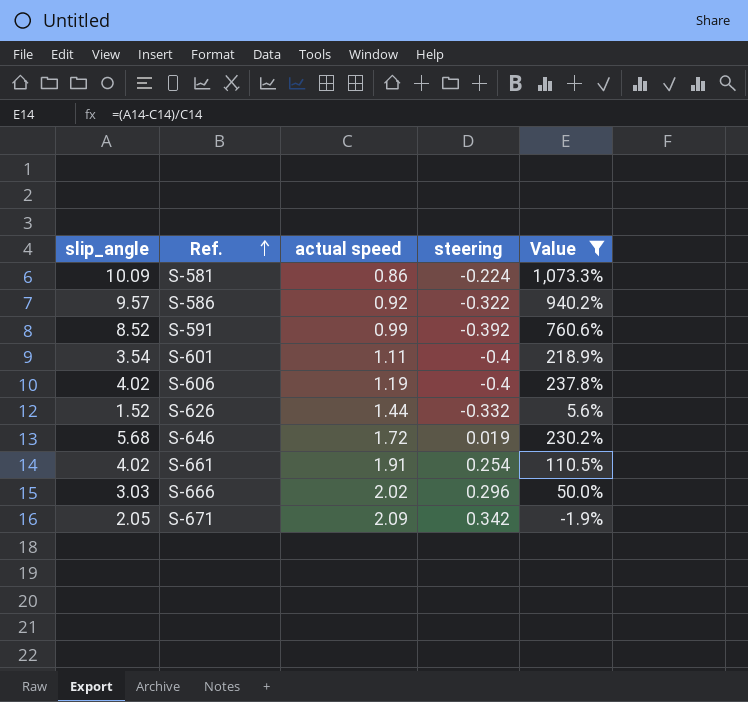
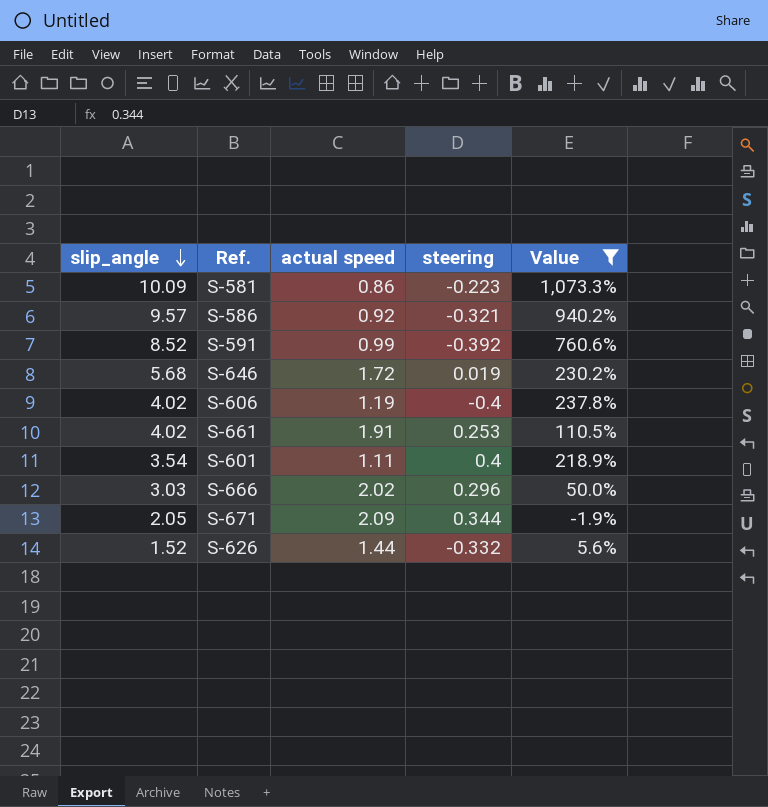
row order: Ref. ascending -> slip_angle descending
S-581 | steering: -0.224 -> -0.223
S-586 | steering: -0.322 -> -0.321
S-661 | steering: 0.254 -> 0.253
S-601 | steering: -0.4 -> 0.4
S-671 | steering: 0.342 -> 0.344

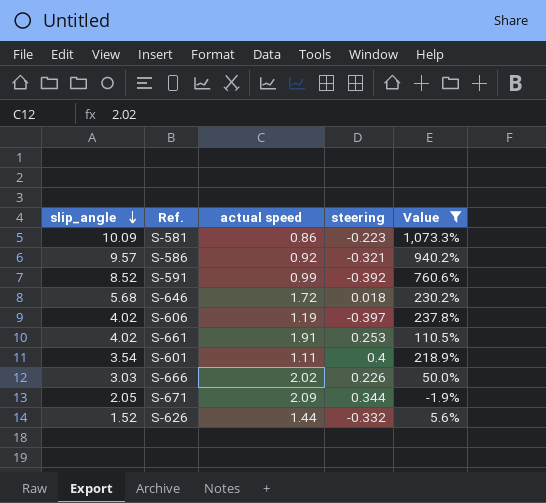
S-646 | steering: 0.019 -> 0.018
S-606 | steering: -0.4 -> -0.397
S-666 | steering: 0.296 -> 0.226

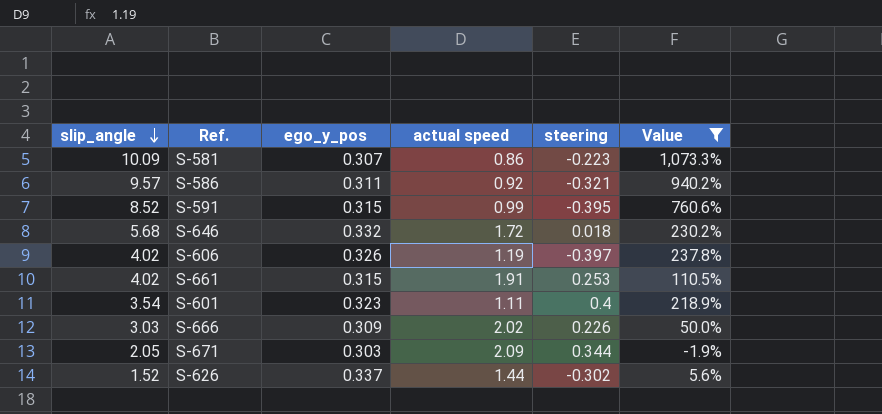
column ego_y_pos | position: none -> 3
S-591 | steering: -0.392 -> -0.395
S-626 | steering: -0.332 -> -0.302

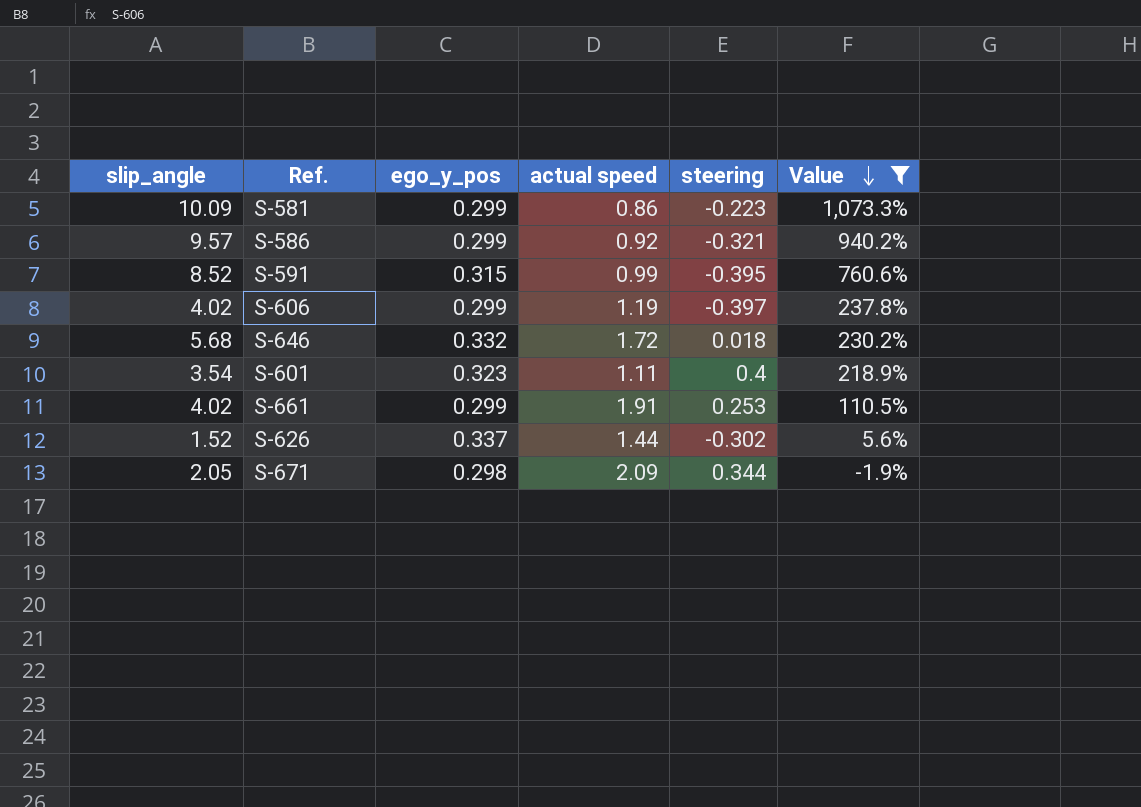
row order: slip_angle descending -> Value descending
row S-666: 3.03 | 0.309 | 2.02 | 0.226 | 50.0% -> none
S-581 | ego_y_pos: 0.307 -> 0.299
S-586 | ego_y_pos: 0.311 -> 0.299
S-606 | ego_y_pos: 0.326 -> 0.299
S-661 | ego_y_pos: 0.315 -> 0.299
S-671 | ego_y_pos: 0.303 -> 0.298

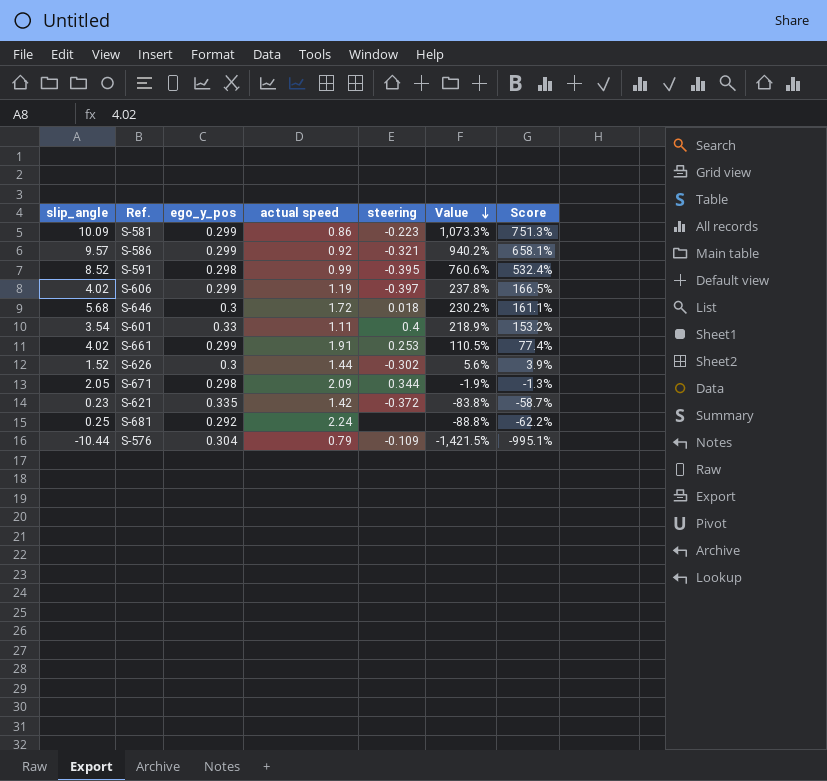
filter: Value >= -1.9% -> none
column Score | formula: none -> [Value] * 0.7
S-591 | ego_y_pos: 0.315 -> 0.298
S-646 | ego_y_pos: 0.332 -> 0.3
S-601 | ego_y_pos: 0.323 -> 0.33
S-626 | ego_y_pos: 0.337 -> 0.3

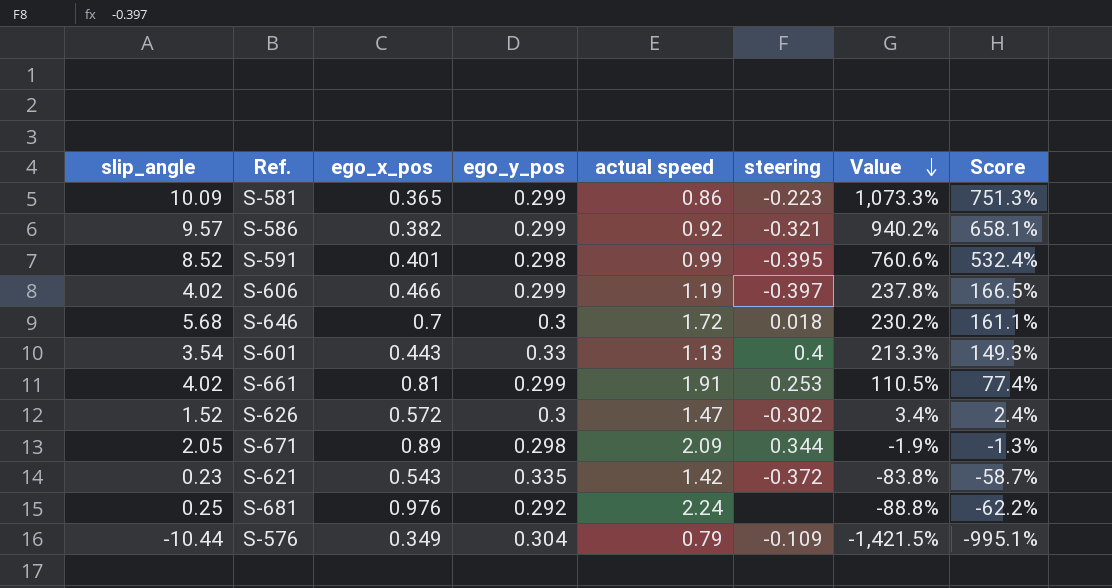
column ego_x_pos | position: none -> 3
S-601 | actual speed: 1.11 -> 1.13
S-601 | Value: 218.9% -> 213.3%
S-601 | Score: 153.2% -> 149.3%
S-626 | actual speed: 1.44 -> 1.47
S-626 | Value: 5.6% -> 3.4%
S-626 | Score: 3.9% -> 2.4%

